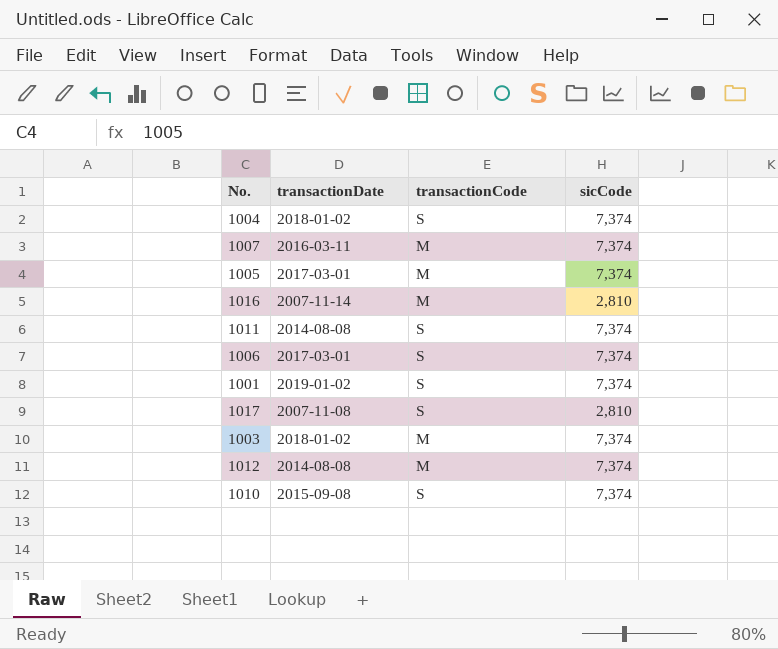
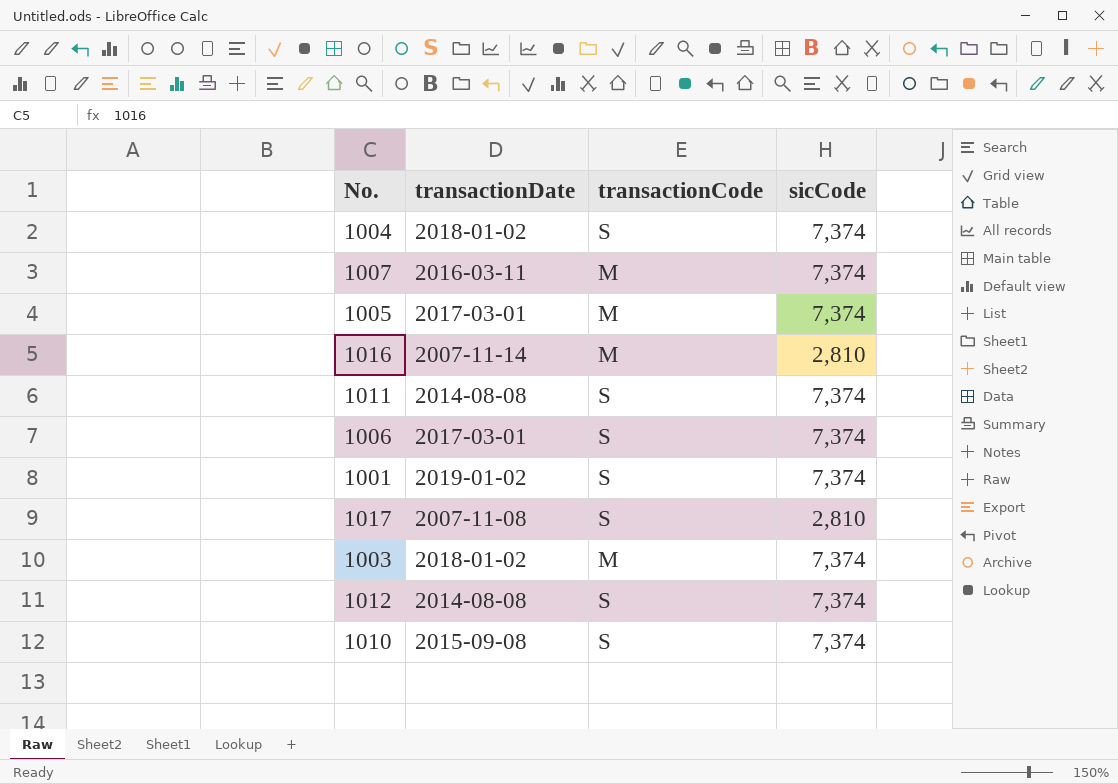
1012 | transactionCode: M -> S

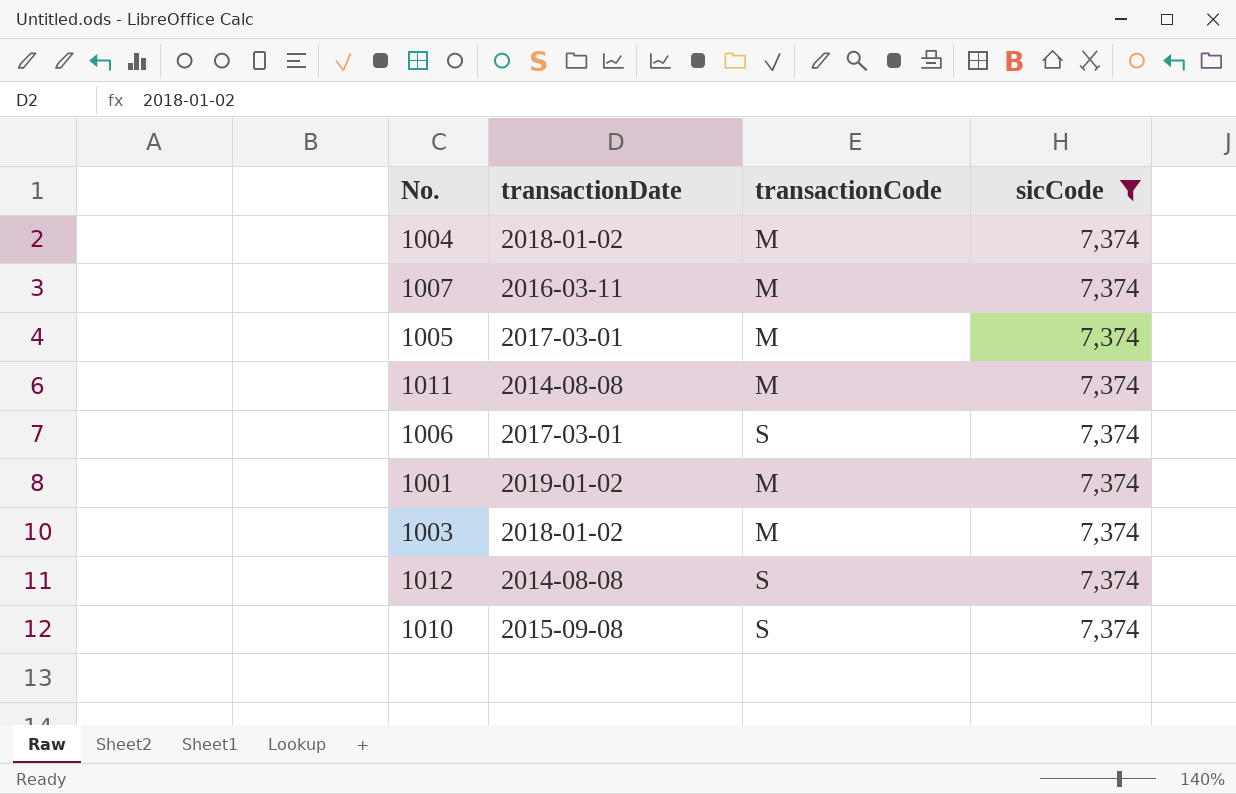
filter: none -> sicCode = 7,374
1004 | transactionCode: S -> M
1011 | transactionCode: S -> M
1001 | transactionCode: S -> M

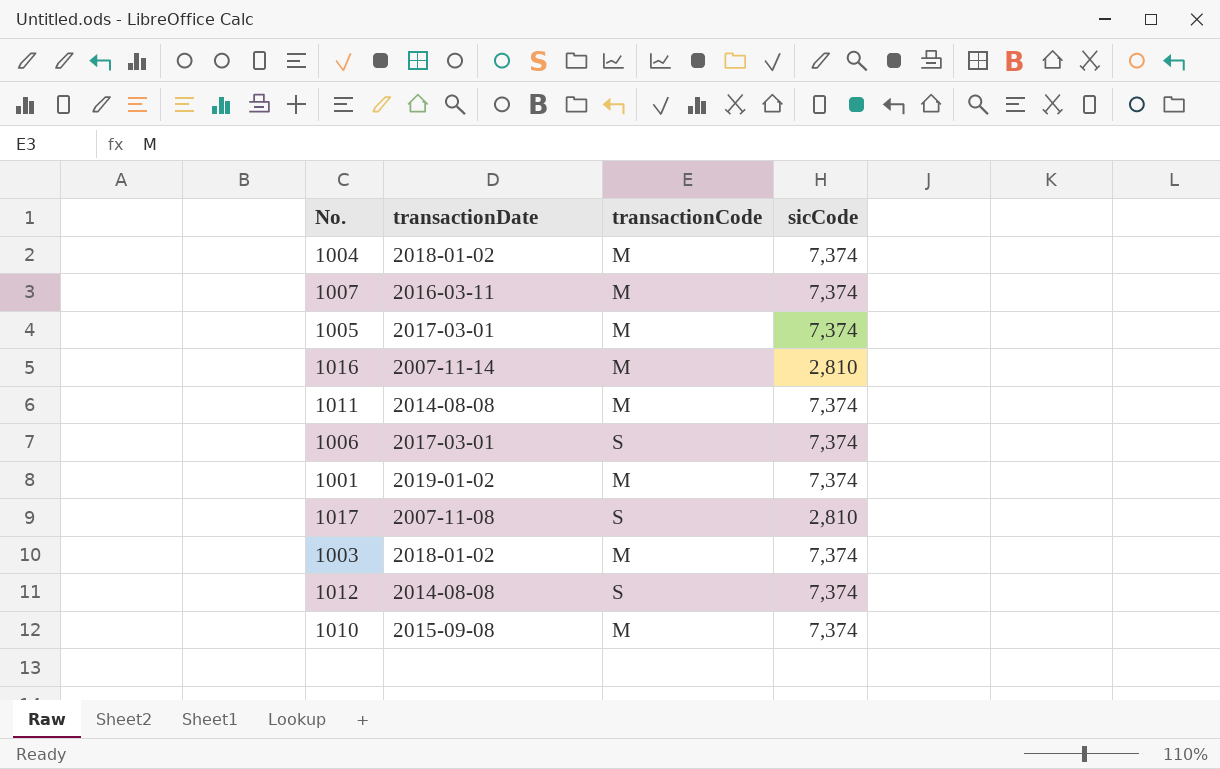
filter: sicCode = 7,374 -> none
1010 | transactionCode: S -> M

